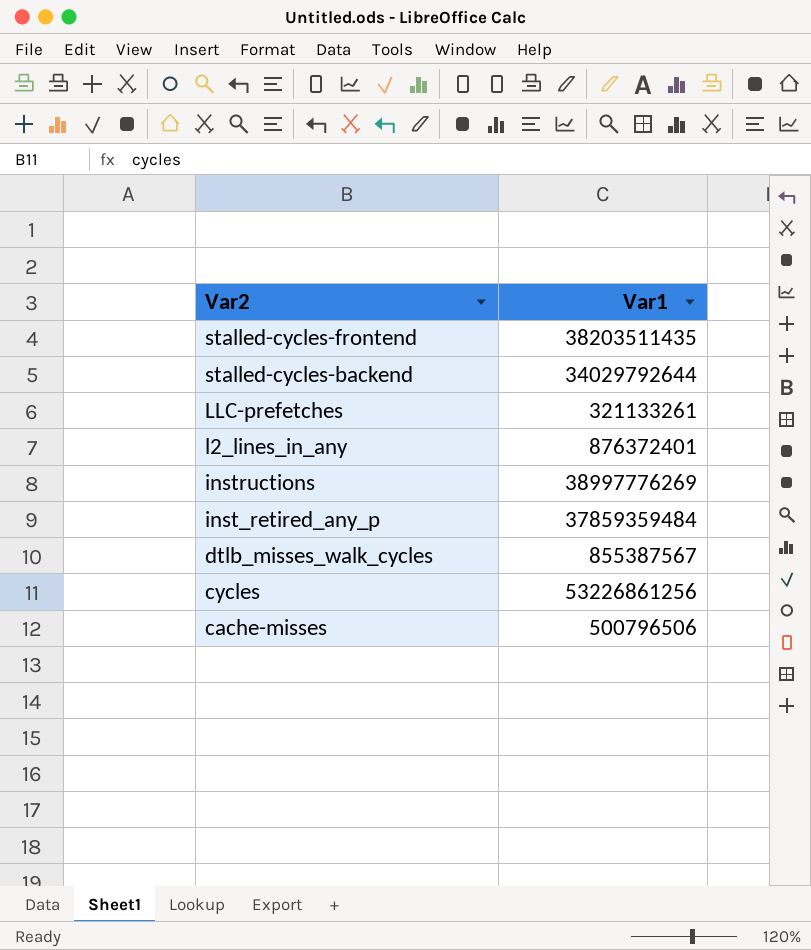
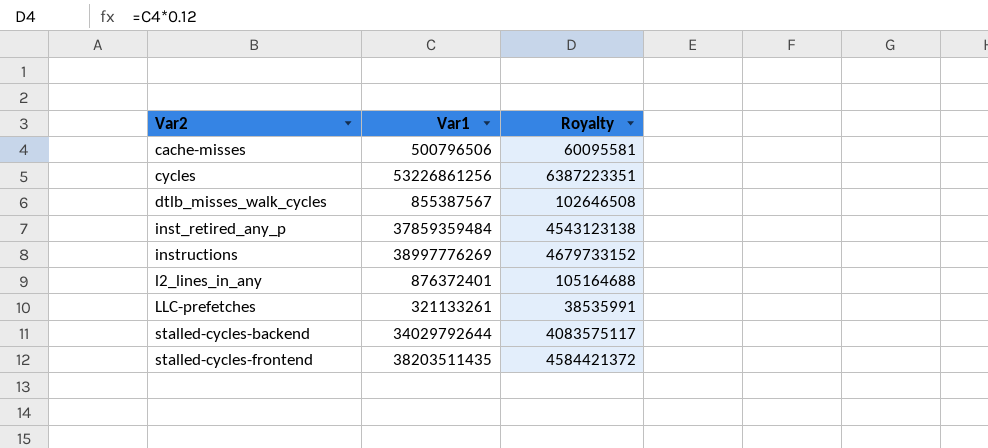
row order: Var2 descending -> Var2 ascending
column Royalty | formula: none -> [Var1] * 0.12

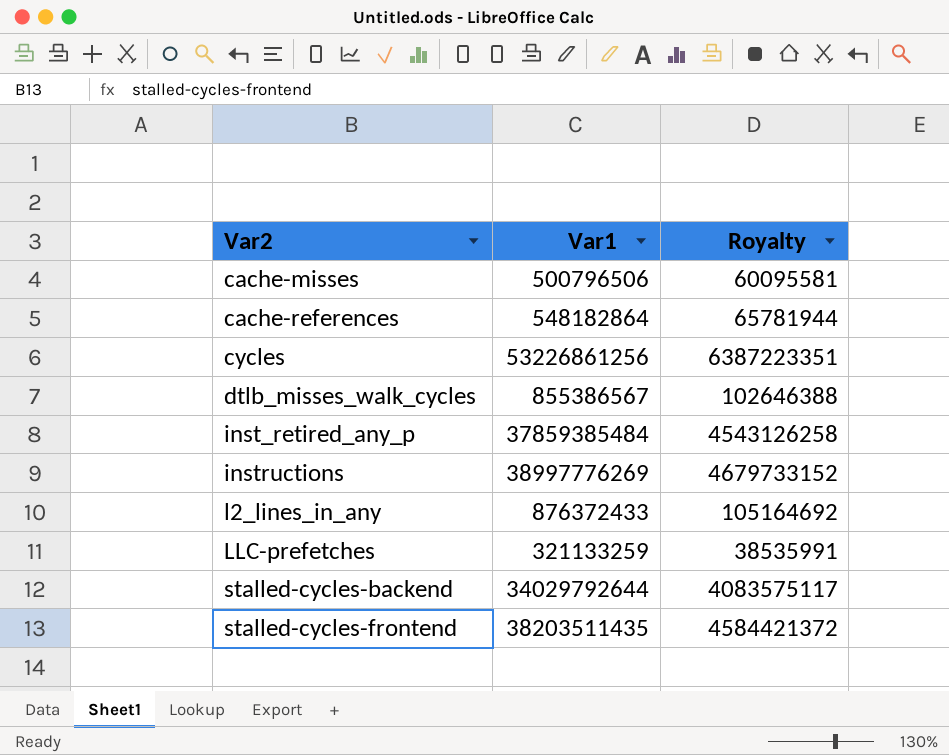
row cache-references: none -> 548182864 | 65781944
dtlb_misses_walk_cycles | Var1: 855387567 -> 855386567
dtlb_misses_walk_cycles | Royalty: 102646508 -> 102646388
inst_retired_any_p | Var1: 37859359484 -> 37859385484
inst_retired_any_p | Royalty: 4543123138 -> 4543126258
l2_lines_in_any | Var1: 876372401 -> 876372433
l2_lines_in_any | Royalty: 105164688 -> 105164692
LLC-prefetches | Var1: 321133261 -> 321133259

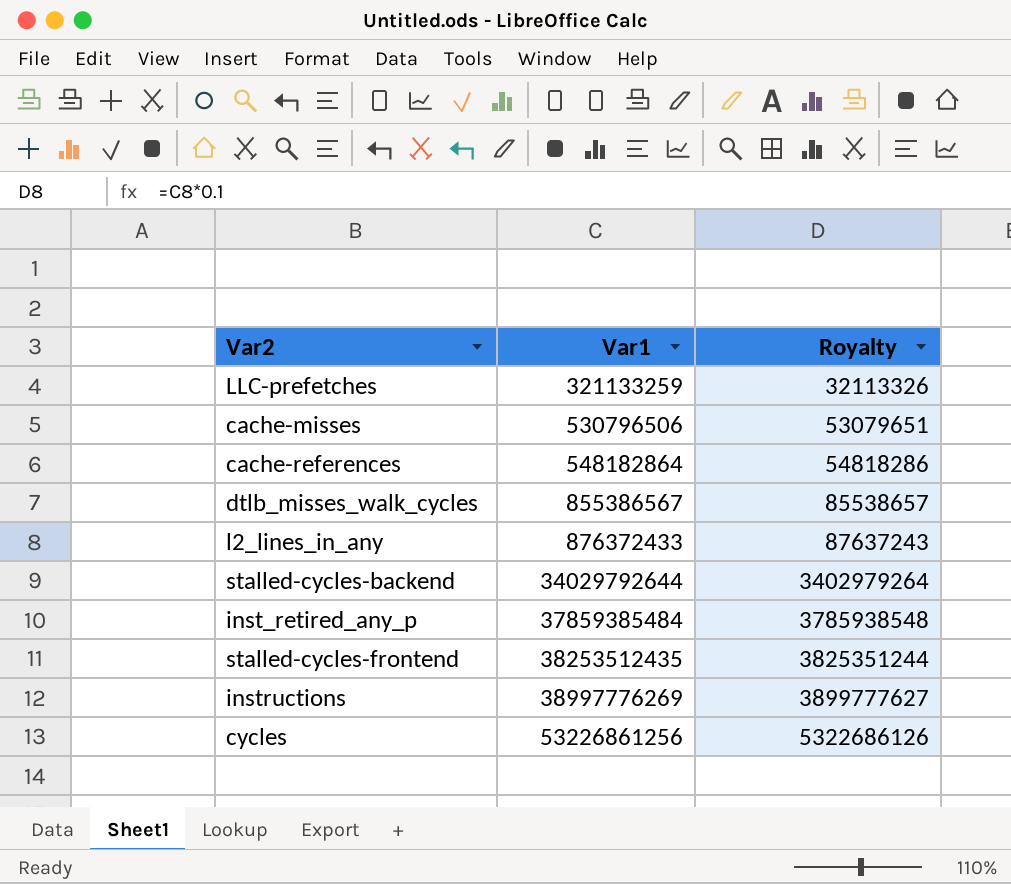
row order: Var2 ascending -> Var1 ascending
column Royalty | formula: [Var1] * 0.12 -> [Var1] * 0.1
cache-misses | Var1: 500796506 -> 530796506
stalled-cycles-frontend | Var1: 38203511435 -> 38253512435

